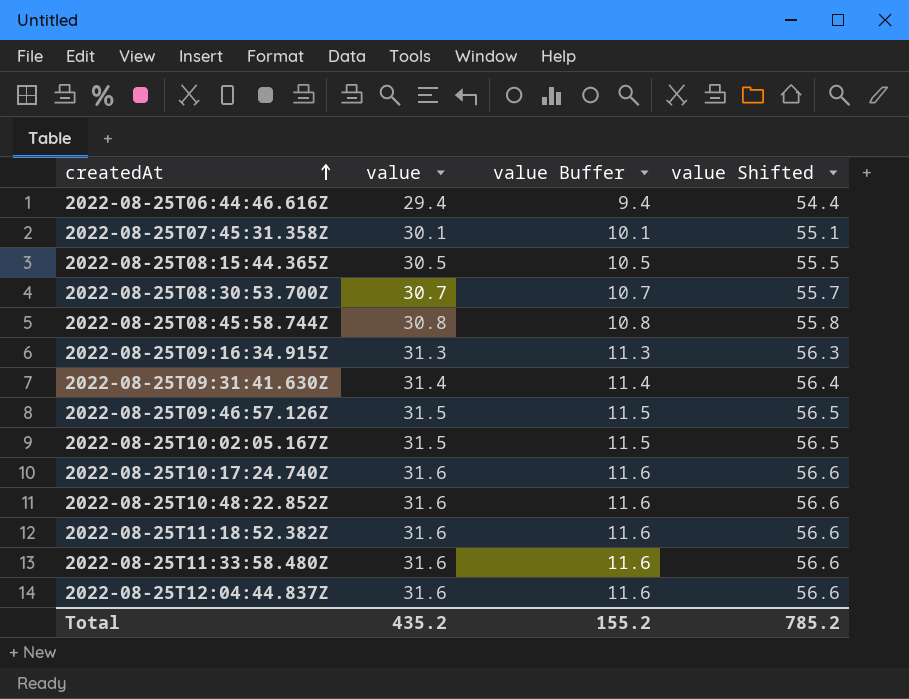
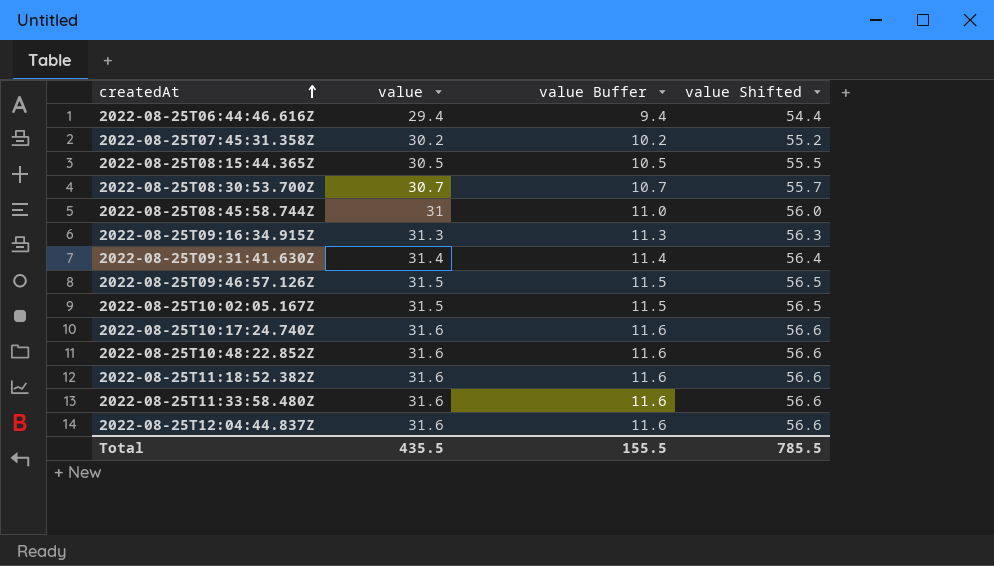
2022-08-25T07:45:31.358Z | value: 30.1 -> 30.2
2022-08-25T07:45:31.358Z | value Buffer: 10.1 -> 10.2
2022-08-25T07:45:31.358Z | value Shifted: 55.1 -> 55.2
2022-08-25T08:45:58.744Z | value: 30.8 -> 31
2022-08-25T08:45:58.744Z | value Buffer: 10.8 -> 11.0
2022-08-25T08:45:58.744Z | value Shifted: 55.8 -> 56.0
Total | value: 435.2 -> 435.5
Total | value Buffer: 155.2 -> 155.5
Total | value Shifted: 785.2 -> 785.5

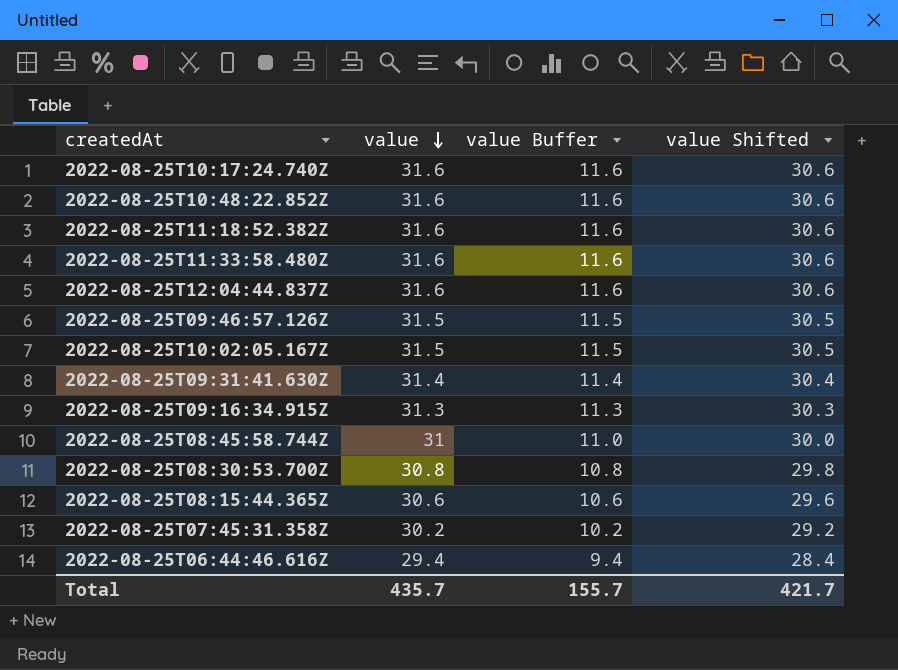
row order: createdAt ascending -> value descending
column value Shifted | formula: [value] + 25 -> [value] - 1
2022-08-25T08:30:53.700Z | value: 30.7 -> 30.8
2022-08-25T08:30:53.700Z | value Buffer: 10.7 -> 10.8
2022-08-25T08:15:44.365Z | value: 30.5 -> 30.6
2022-08-25T08:15:44.365Z | value Buffer: 10.5 -> 10.6
Total | value: 435.5 -> 435.7
Total | value Buffer: 155.5 -> 155.7
Total | value Shifted: 785.5 -> 421.7

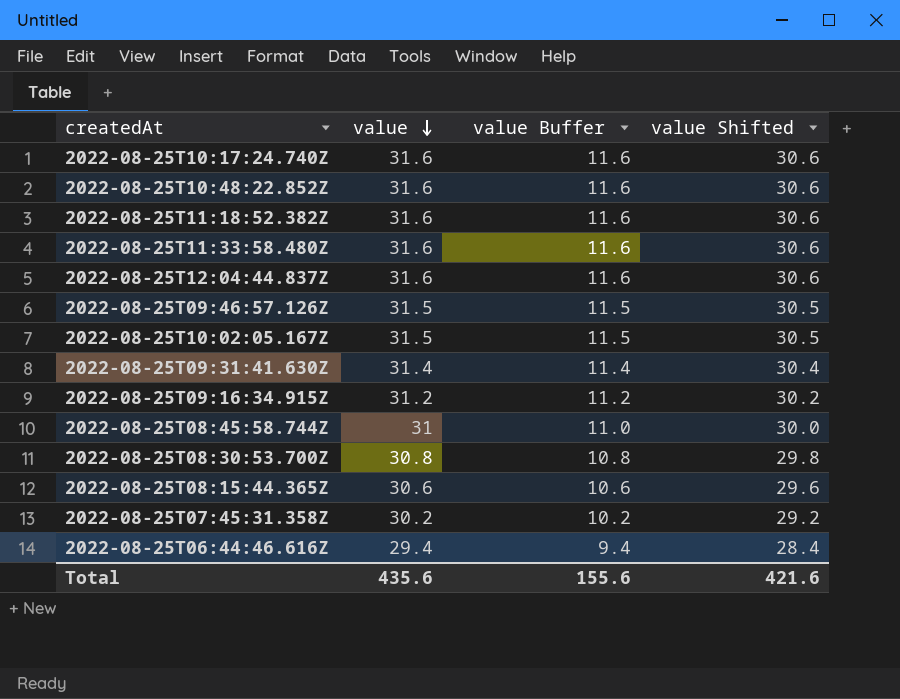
2022-08-25T09:16:34.915Z | value: 31.3 -> 31.2
2022-08-25T09:16:34.915Z | value Buffer: 11.3 -> 11.2
2022-08-25T09:16:34.915Z | value Shifted: 30.3 -> 30.2
Total | value: 435.7 -> 435.6
Total | value Buffer: 155.7 -> 155.6
Total | value Shifted: 421.7 -> 421.6

